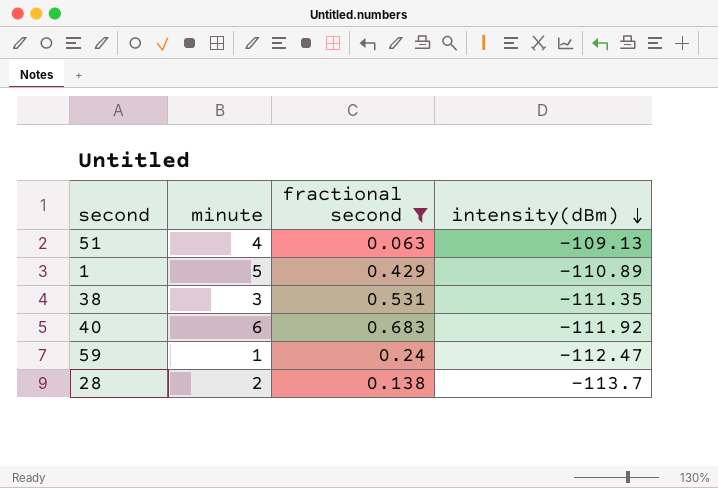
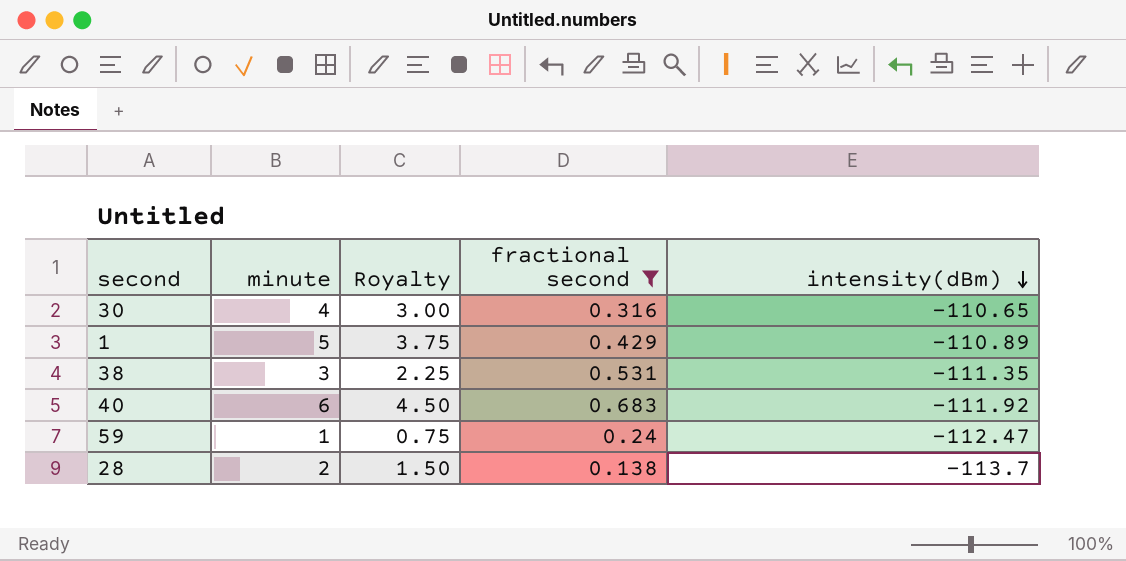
column Royalty | formula: none -> [minute] * 0.75
row 51: 4 | 0.063 | -109.13 -> none
row 30: none -> 4 | 3.00 | 0.316 | -110.65

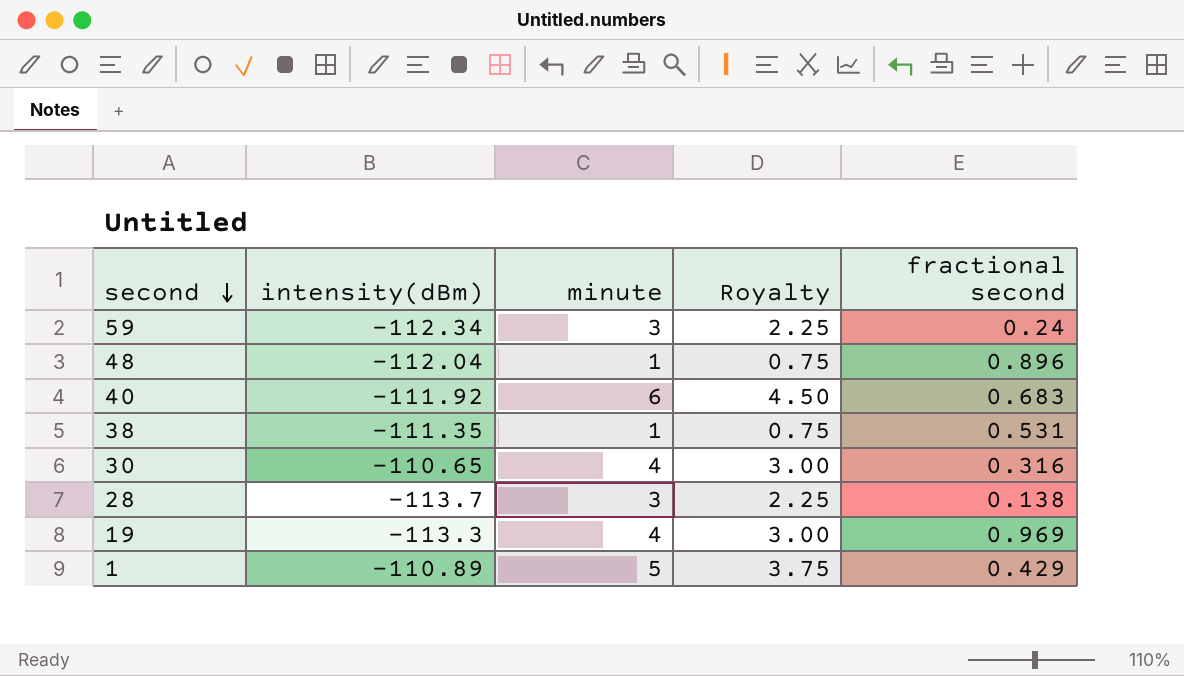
filter: fractional second <= 0.683 -> none
row order: intensity(dBm) descending -> second descending
column intensity(dBm) | position: 5 -> 2
59 | intensity(dBm): -112.47 -> -112.34
59 | minute: 1 -> 3
59 | Royalty: 0.75 -> 2.25
38 | minute: 3 -> 1
38 | Royalty: 2.25 -> 0.75
28 | minute: 2 -> 3
28 | Royalty: 1.50 -> 2.25

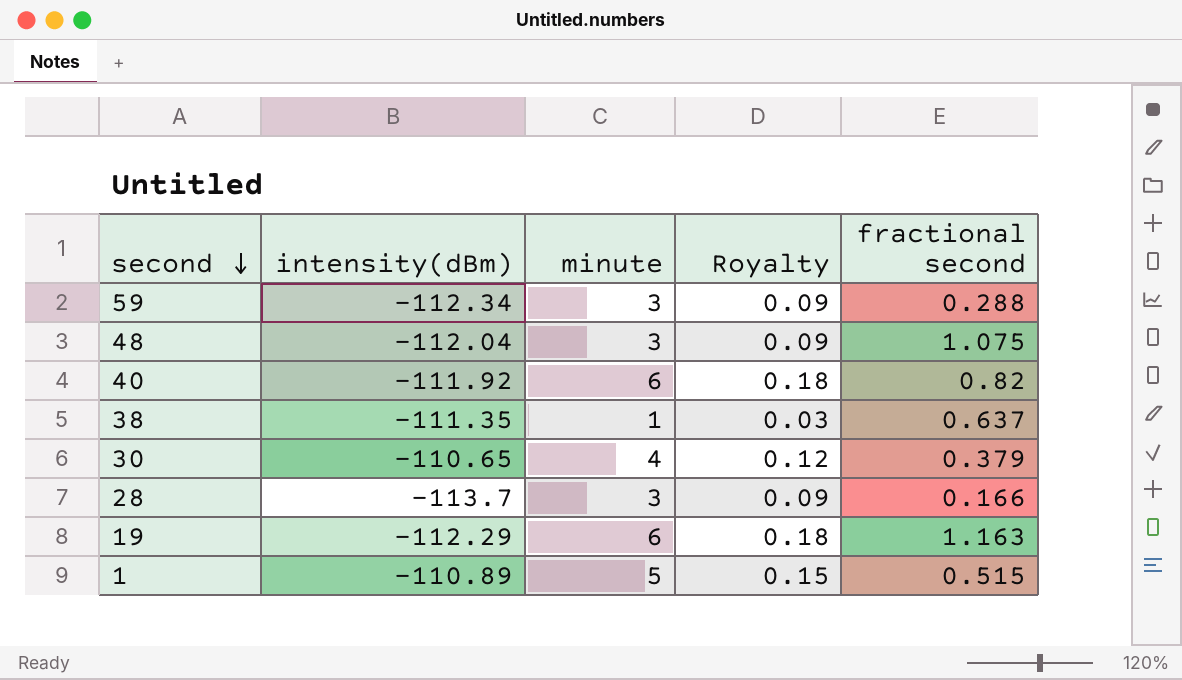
column Royalty | formula: [minute] * 0.75 -> [minute] * 0.03
59 | fractional second: 0.24 -> 0.288
48 | minute: 1 -> 3
48 | fractional second: 0.896 -> 1.075
40 | fractional second: 0.683 -> 0.82
38 | fractional second: 0.531 -> 0.637
30 | fractional second: 0.316 -> 0.379
28 | fractional second: 0.138 -> 0.166
19 | intensity(dBm): -113.3 -> -112.29
19 | minute: 4 -> 6
19 | fractional second: 0.969 -> 1.163
1 | fractional second: 0.429 -> 0.515

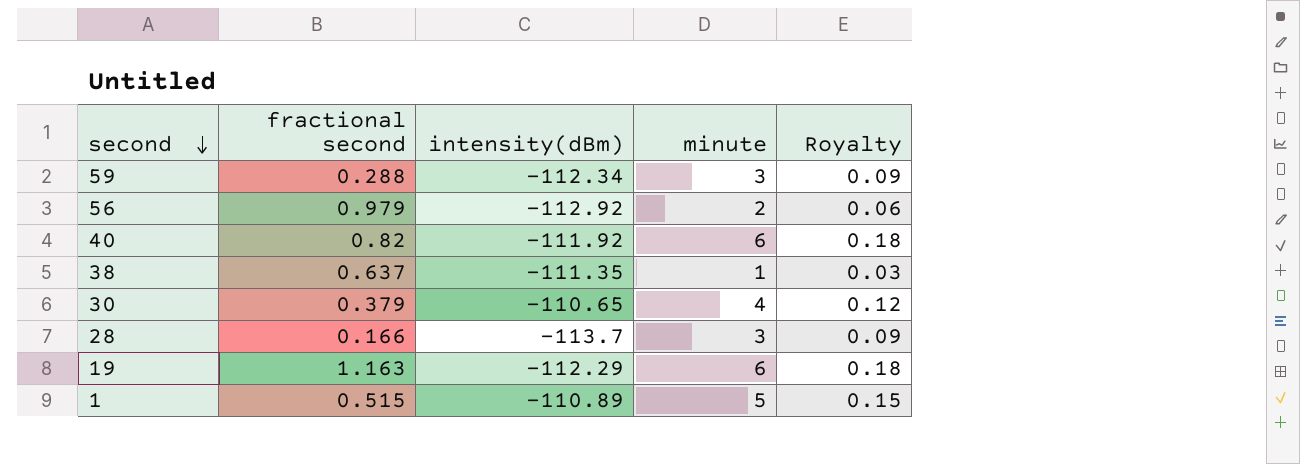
column fractional second | position: 5 -> 2
row 48: -112.04 | 3 | 0.09 | 1.075 -> none
row 56: none -> 0.979 | -112.92 | 2 | 0.06

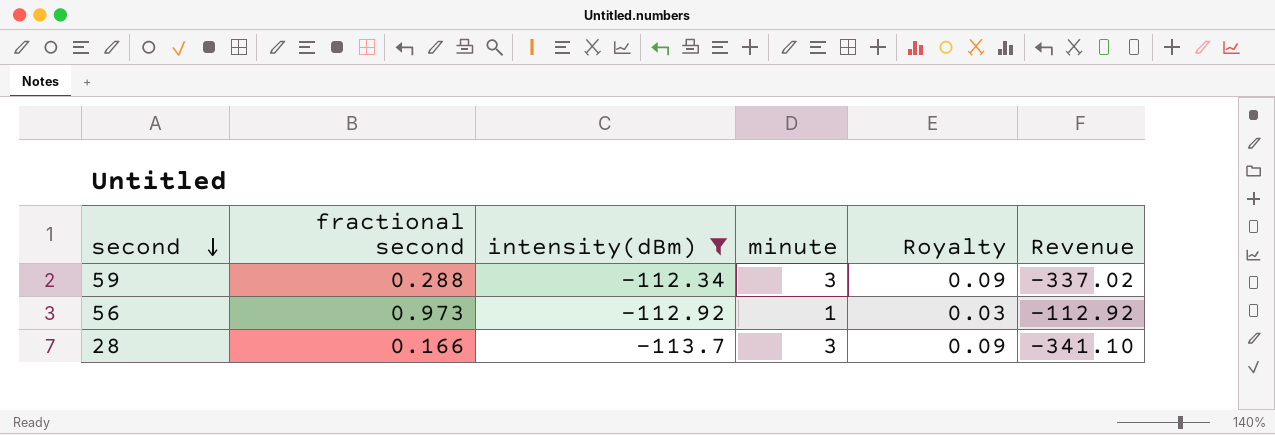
filter: none -> intensity(dBm) <= -112.34
column Revenue | formula: none -> [intensity(dBm)] * [minute]
56 | fractional second: 0.979 -> 0.973
56 | minute: 2 -> 1
56 | Royalty: 0.06 -> 0.03

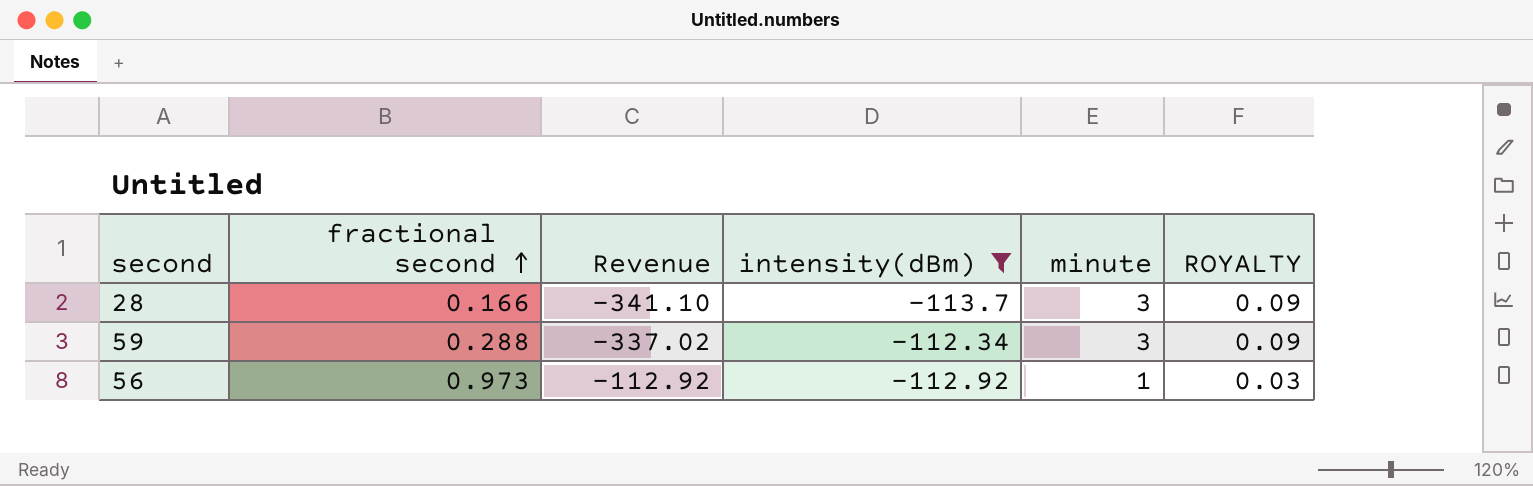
row order: second descending -> fractional second ascending
column Revenue | position: 6 -> 3
column name: Royalty -> ROYALTY

